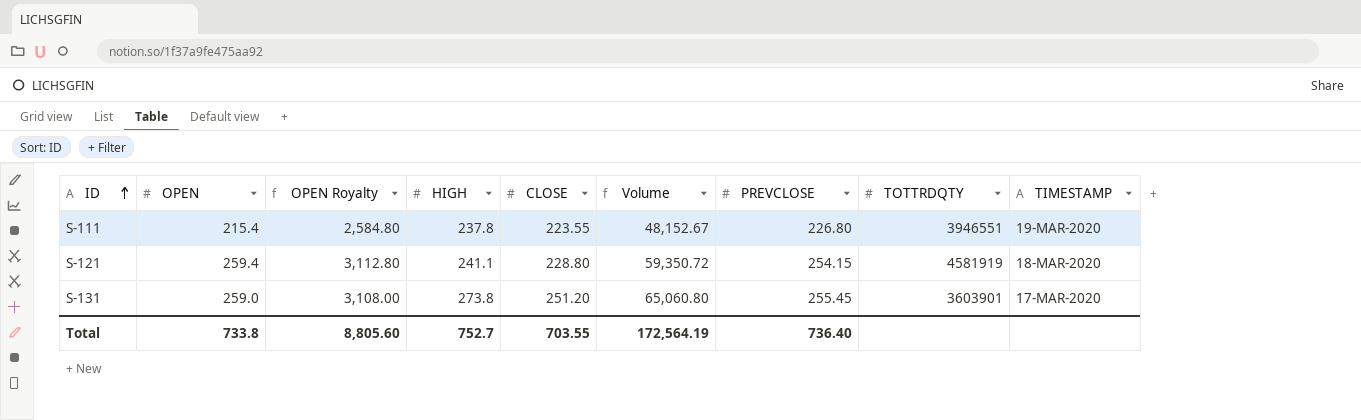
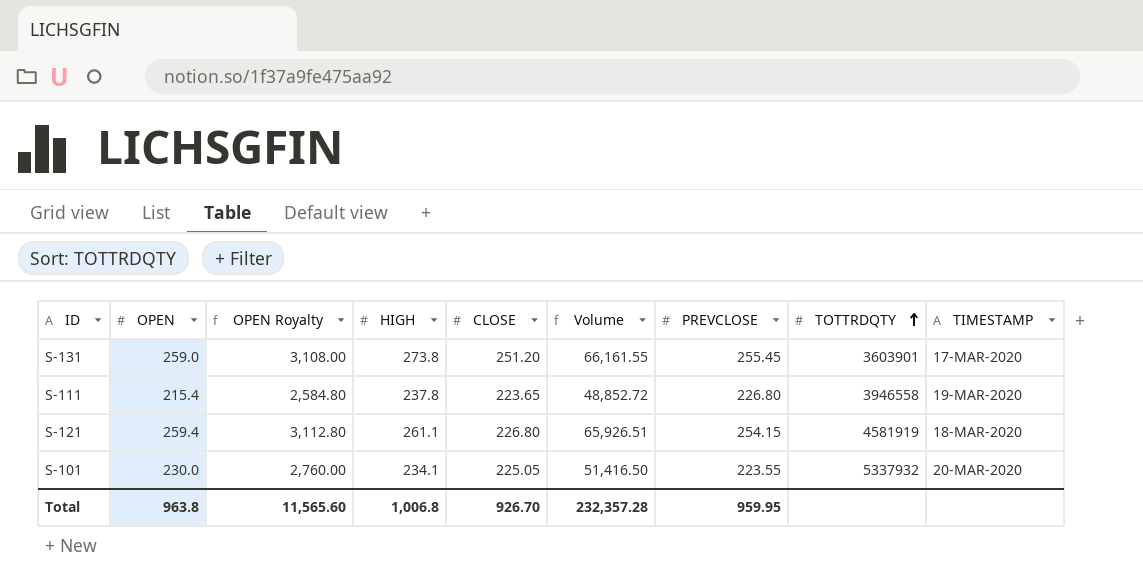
row order: ID ascending -> TOTTRDQTY ascending
column Volume | formula: [OPEN] * [CLOSE] -> [OPEN] * [PREVCLOSE]
S-111 | CLOSE: 223.55 -> 223.65
S-111 | TOTTRDQTY: 3946551 -> 3946558
S-121 | HIGH: 241.1 -> 261.1
S-121 | CLOSE: 228.80 -> 226.80
row S-101: none -> 230.0 | 2,760.00 | 234.1 | 225.05 | 51,416.50 | 223.55 | 5337932 | 20-MAR-2020
Total | OPEN: 733.8 -> 963.8
Total | OPEN Royalty: 8,805.60 -> 11,565.60
Total | HIGH: 752.7 -> 1,006.8
Total | CLOSE: 703.55 -> 926.70
Total | Volume: 172,564.19 -> 232,357.28
Total | PREVCLOSE: 736.40 -> 959.95

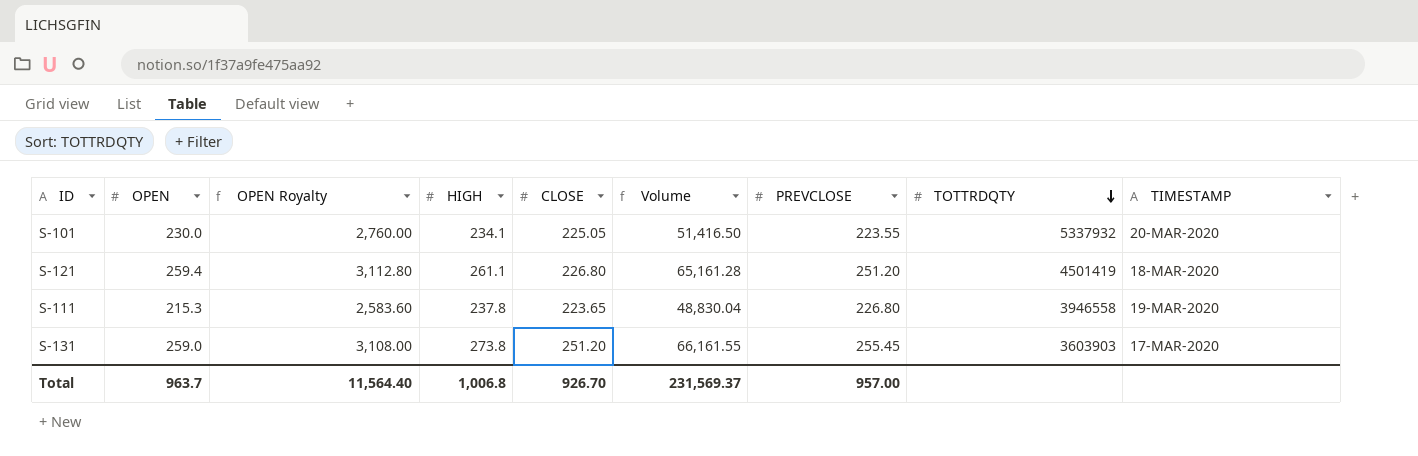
row order: TOTTRDQTY ascending -> TOTTRDQTY descending
S-121 | Volume: 65,926.51 -> 65,161.28
S-121 | PREVCLOSE: 254.15 -> 251.20
S-121 | TOTTRDQTY: 4581919 -> 4501419
S-111 | OPEN: 215.4 -> 215.3
S-111 | OPEN Royalty: 2,584.80 -> 2,583.60
S-111 | Volume: 48,852.72 -> 48,830.04
S-131 | TOTTRDQTY: 3603901 -> 3603903
Total | OPEN: 963.8 -> 963.7
Total | OPEN Royalty: 11,565.60 -> 11,564.40
Total | Volume: 232,357.28 -> 231,569.37
Total | PREVCLOSE: 959.95 -> 957.00

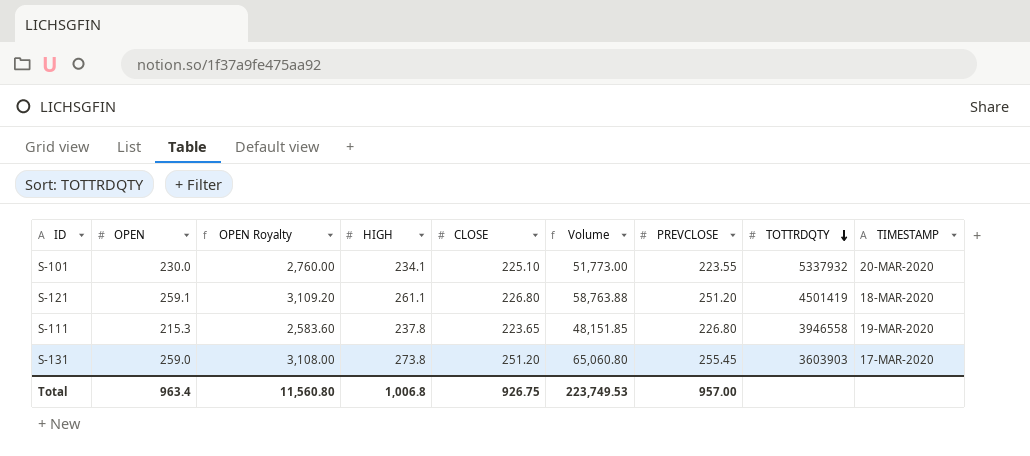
column Volume | formula: [OPEN] * [PREVCLOSE] -> [OPEN] * [CLOSE]
S-101 | CLOSE: 225.05 -> 225.10
S-121 | OPEN: 259.4 -> 259.1
S-121 | OPEN Royalty: 3,112.80 -> 3,109.20
Total | OPEN: 963.7 -> 963.4
Total | OPEN Royalty: 11,564.40 -> 11,560.80
Total | CLOSE: 926.70 -> 926.75
Total | Volume: 231,569.37 -> 223,749.53

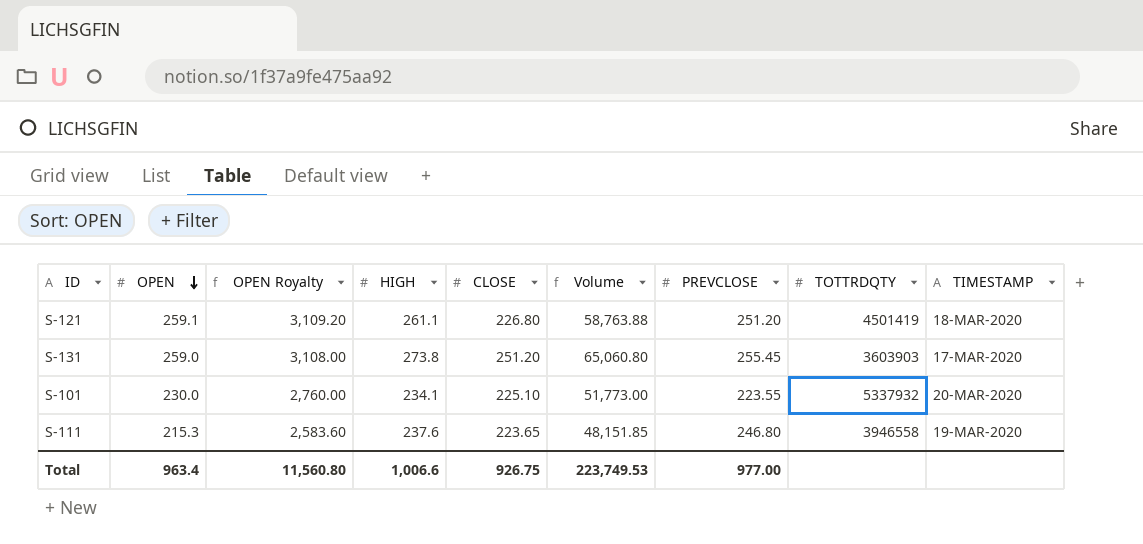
row order: TOTTRDQTY descending -> OPEN descending
S-111 | HIGH: 237.8 -> 237.6
S-111 | PREVCLOSE: 226.80 -> 246.80
Total | HIGH: 1,006.8 -> 1,006.6
Total | PREVCLOSE: 957.00 -> 977.00

